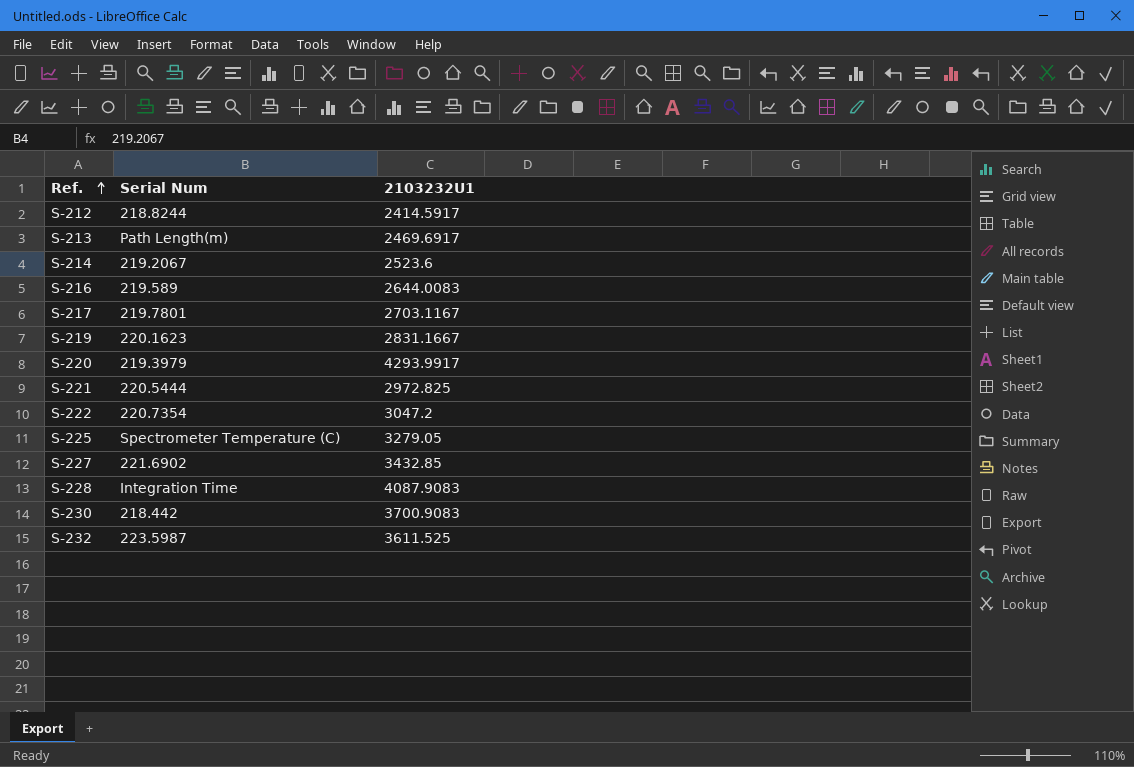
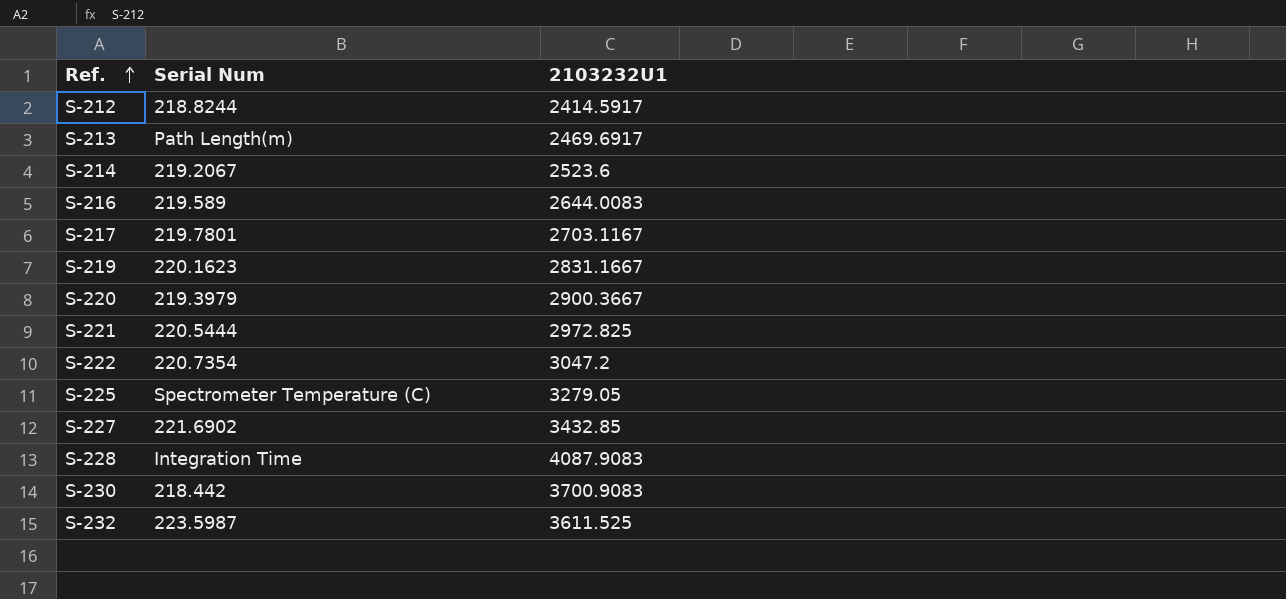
S-220 | 2103232U1: 4293.9917 -> 2900.3667

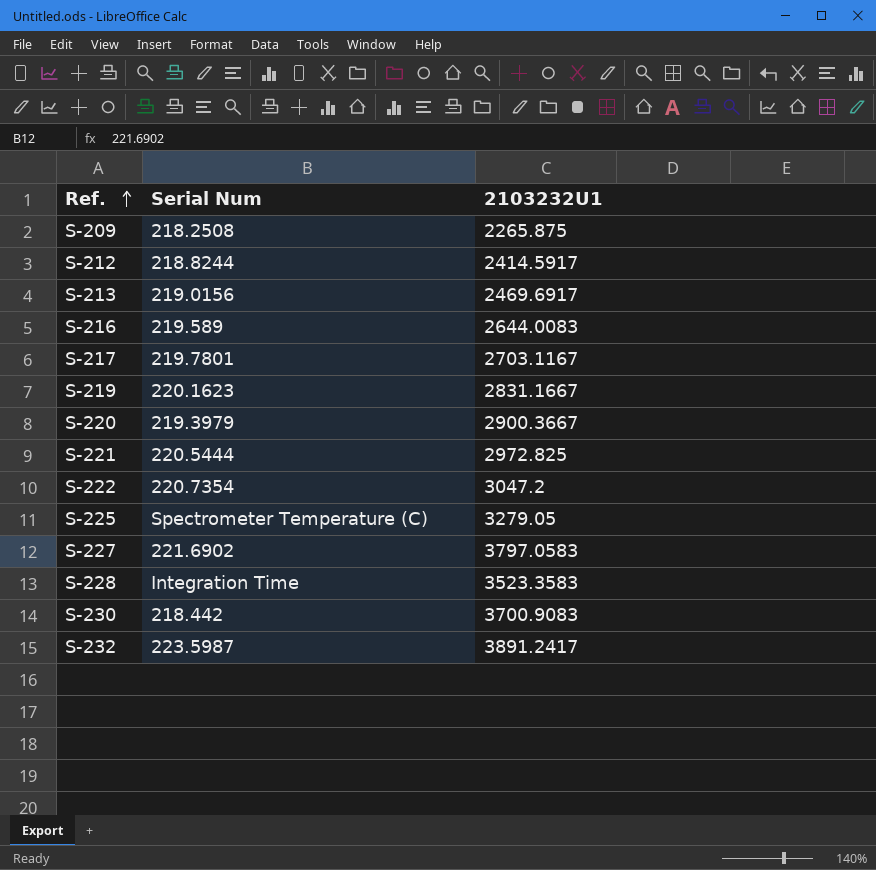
row S-214: 219.2067 | 2523.6 -> none
row S-209: none -> 218.2508 | 2265.875
S-213 | Serial Num: Path Length(m) -> 219.0156
S-227 | 2103232U1: 3432.85 -> 3797.0583
S-228 | 2103232U1: 4087.9083 -> 3523.3583
S-232 | 2103232U1: 3611.525 -> 3891.2417

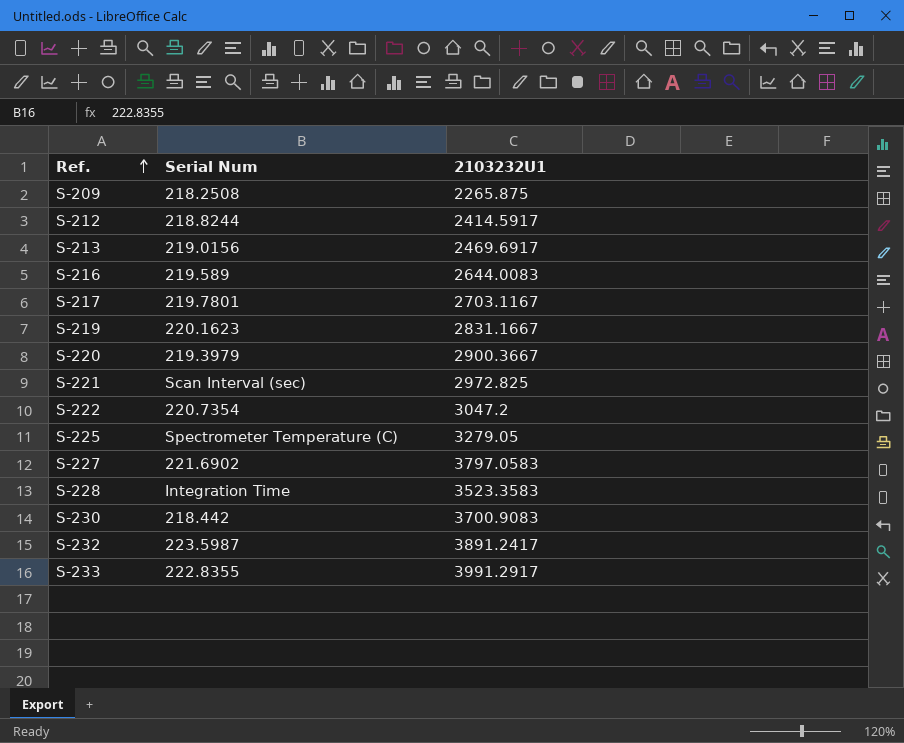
S-221 | Serial Num: 220.5444 -> Scan Interval (sec)
row S-233: none -> 222.8355 | 3991.2917

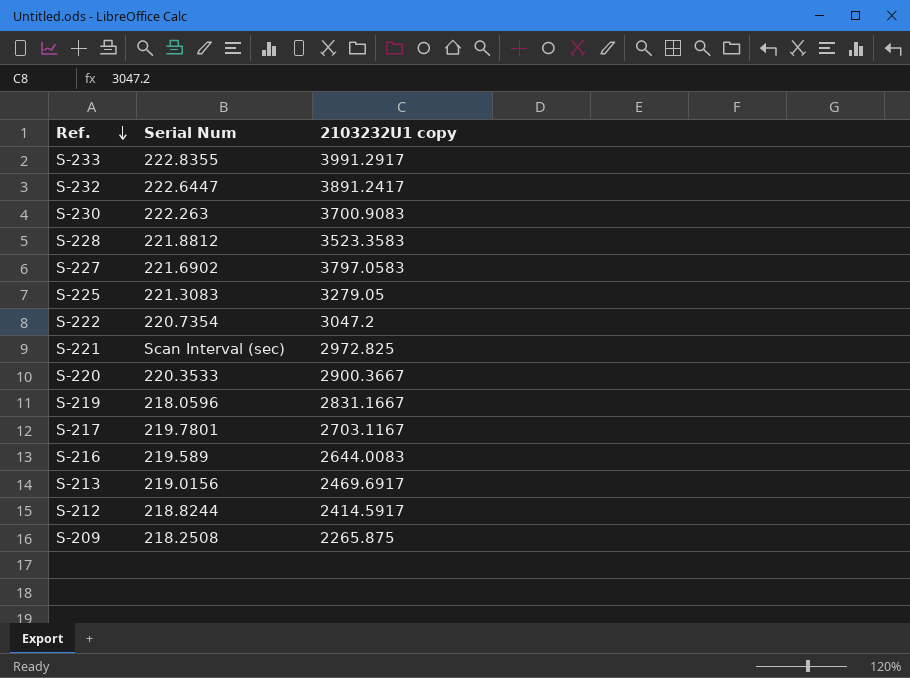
row order: Ref. ascending -> Ref. descending
column name: 2103232U1 -> 2103232U1 copy
S-232 | Serial Num: 223.5987 -> 222.6447
S-230 | Serial Num: 218.442 -> 222.263
S-228 | Serial Num: Integration Time -> 221.8812
S-225 | Serial Num: Spectrometer Temperature (C) -> 221.3083
S-220 | Serial Num: 219.3979 -> 220.3533
S-219 | Serial Num: 220.1623 -> 218.0596

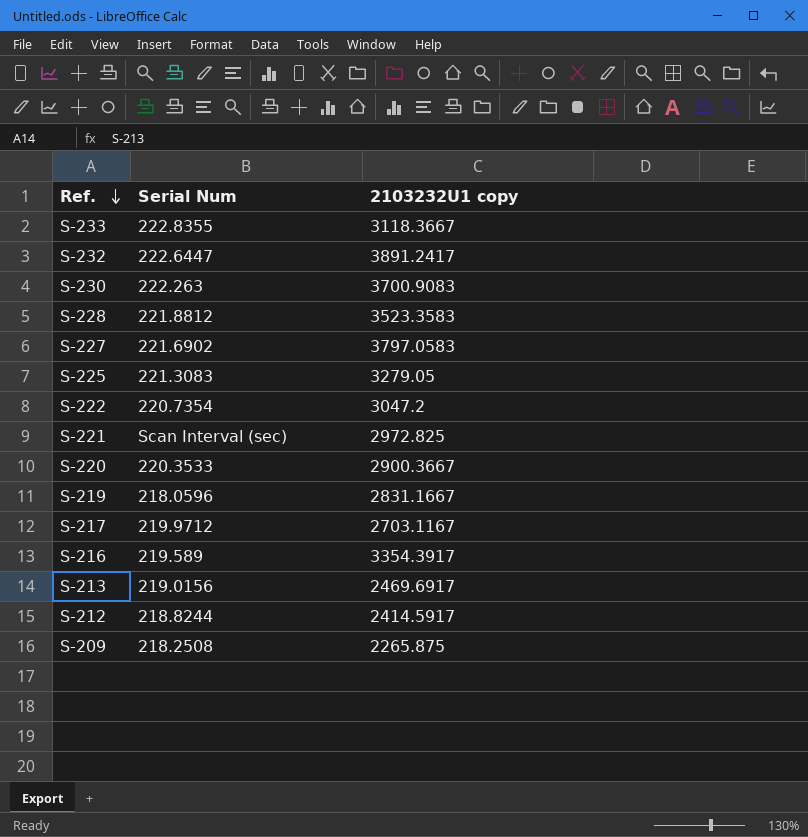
S-233 | 2103232U1 copy: 3991.2917 -> 3118.3667
S-217 | Serial Num: 219.7801 -> 219.9712
S-216 | 2103232U1 copy: 2644.0083 -> 3354.3917

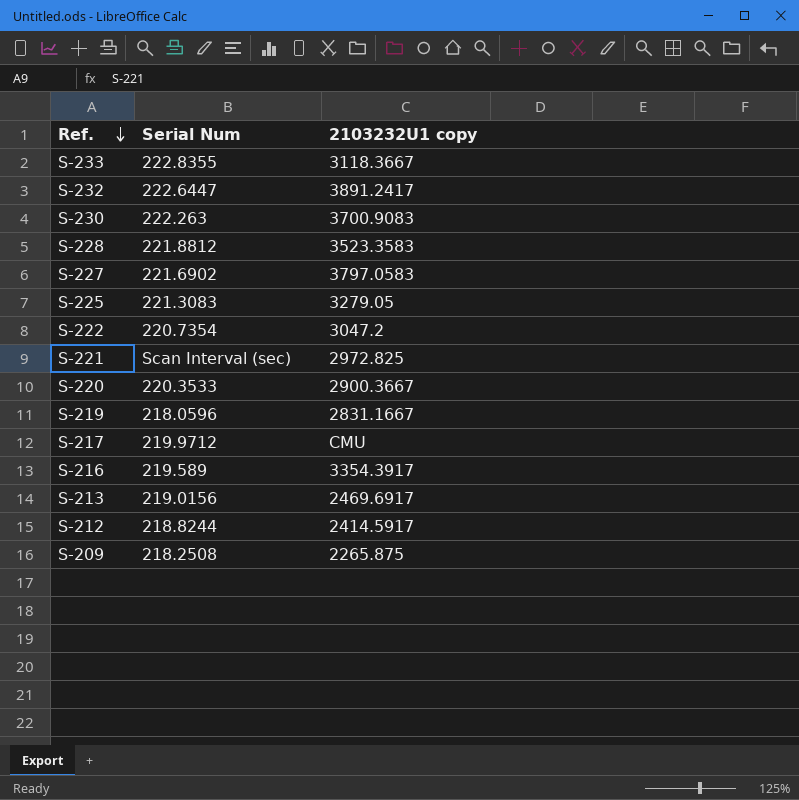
S-217 | 2103232U1 copy: 2703.1167 -> CMU

